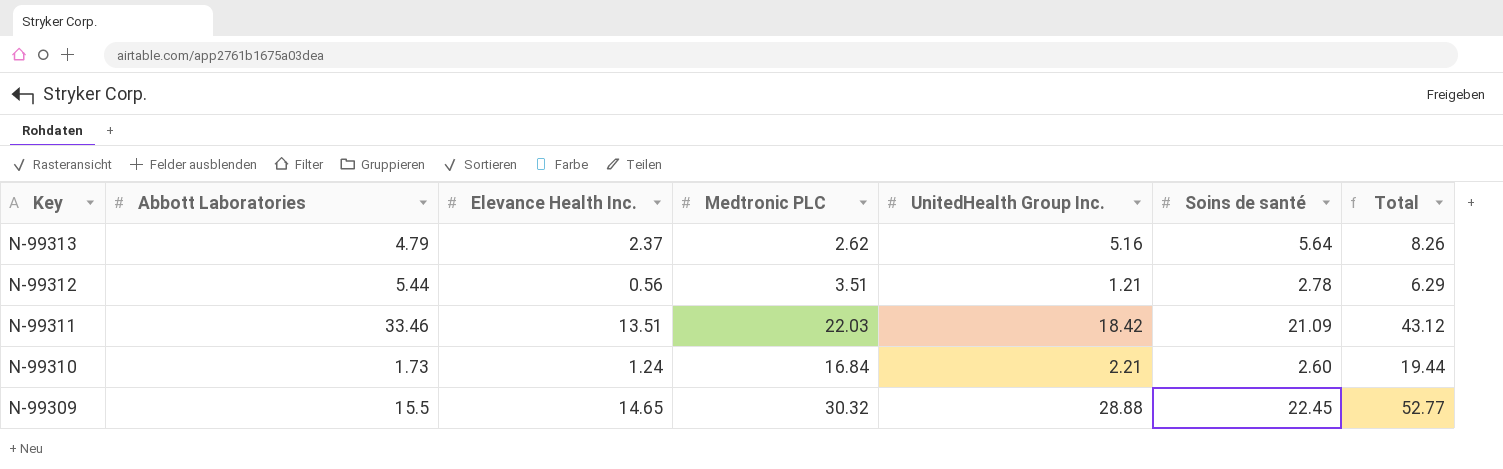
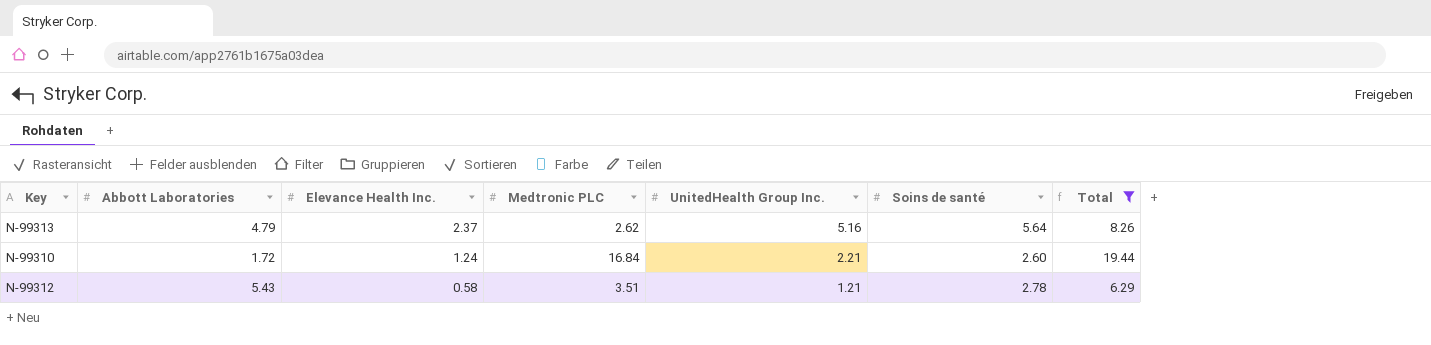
filter: none -> Total <= 19.44
row order: Key descending -> Elevance Health Inc. descending
N-99310 | Abbott Laboratories: 1.73 -> 1.72
N-99312 | Abbott Laboratories: 5.44 -> 5.43
N-99312 | Elevance Health Inc.: 0.56 -> 0.58

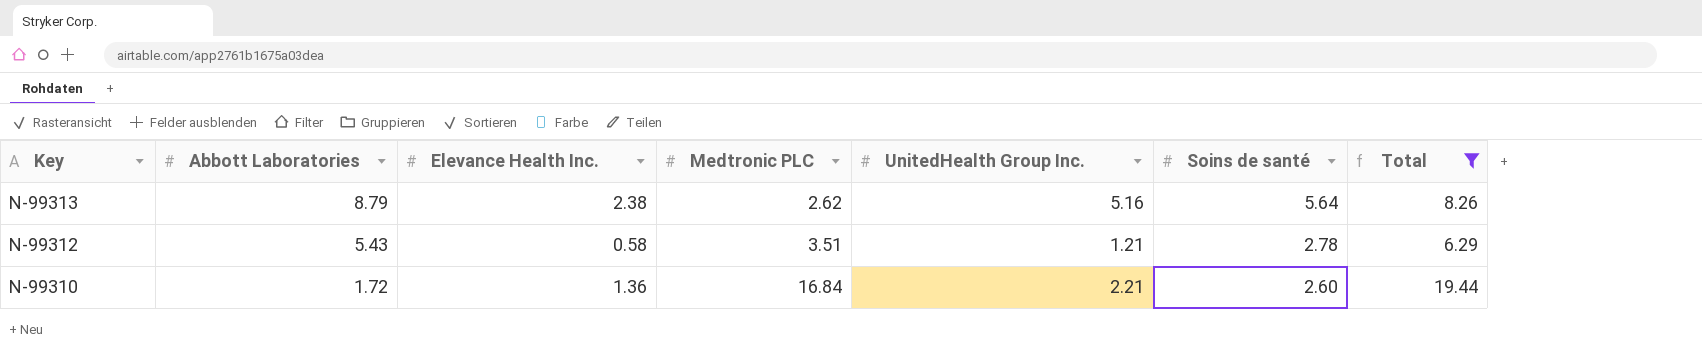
row order: Elevance Health Inc. descending -> Key descending
N-99313 | Abbott Laboratories: 4.79 -> 8.79
N-99313 | Elevance Health Inc.: 2.37 -> 2.38
N-99310 | Elevance Health Inc.: 1.24 -> 1.36

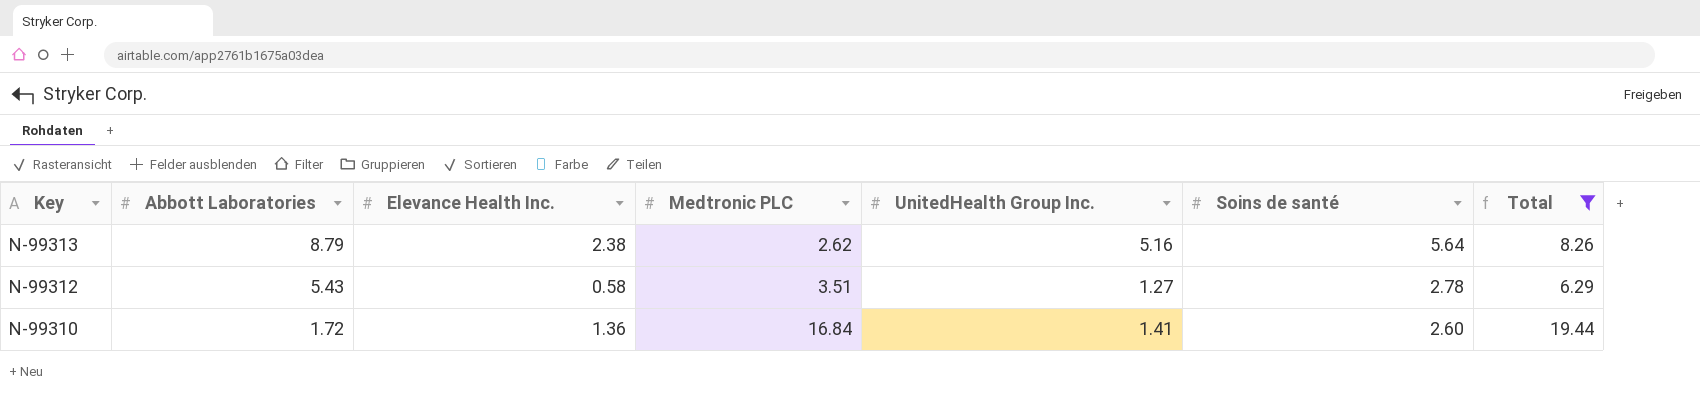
N-99312 | UnitedHealth Group Inc.: 1.21 -> 1.27
N-99310 | UnitedHealth Group Inc.: 2.21 -> 1.41

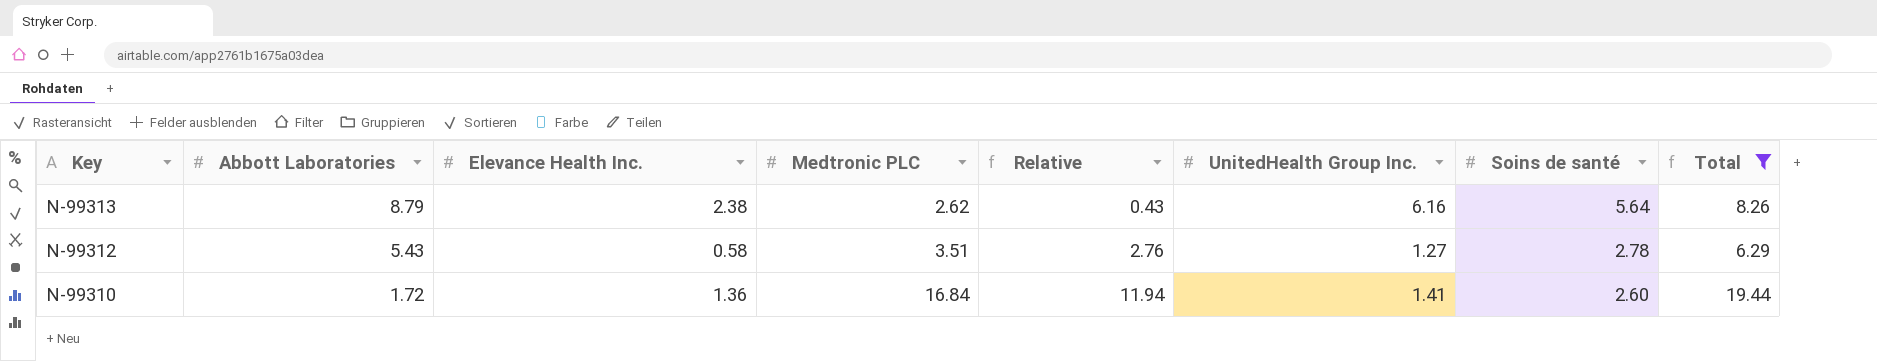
column Relative | formula: none -> [Medtronic PLC] / [UnitedHealth Group Inc.]
N-99313 | UnitedHealth Group Inc.: 5.16 -> 6.16

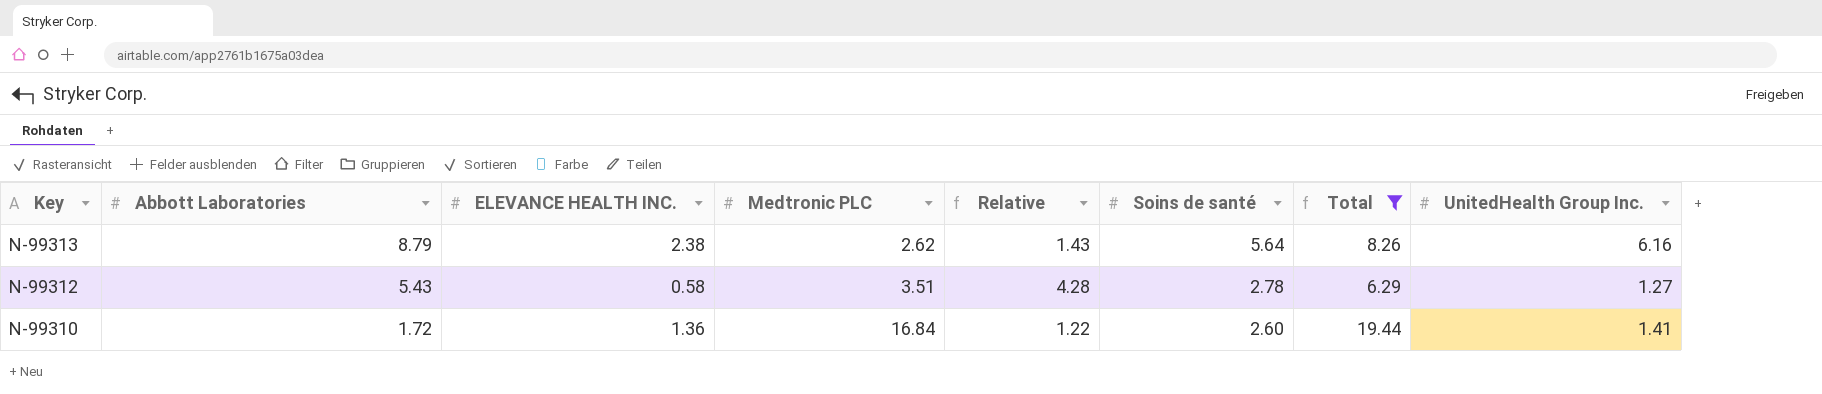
column name: Elevance Health Inc. -> ELEVANCE HEALTH INC.
column Relative | formula: [Medtronic PLC] / [UnitedHealth Group Inc.] -> [Abbott Laboratories] / [UnitedHealth Group Inc.]
column UnitedHealth Group Inc. | position: 6 -> 8

